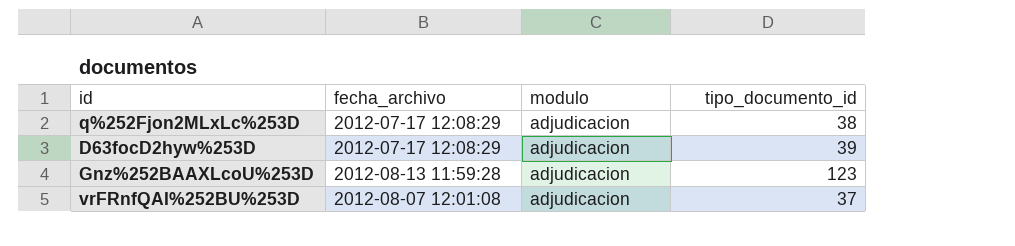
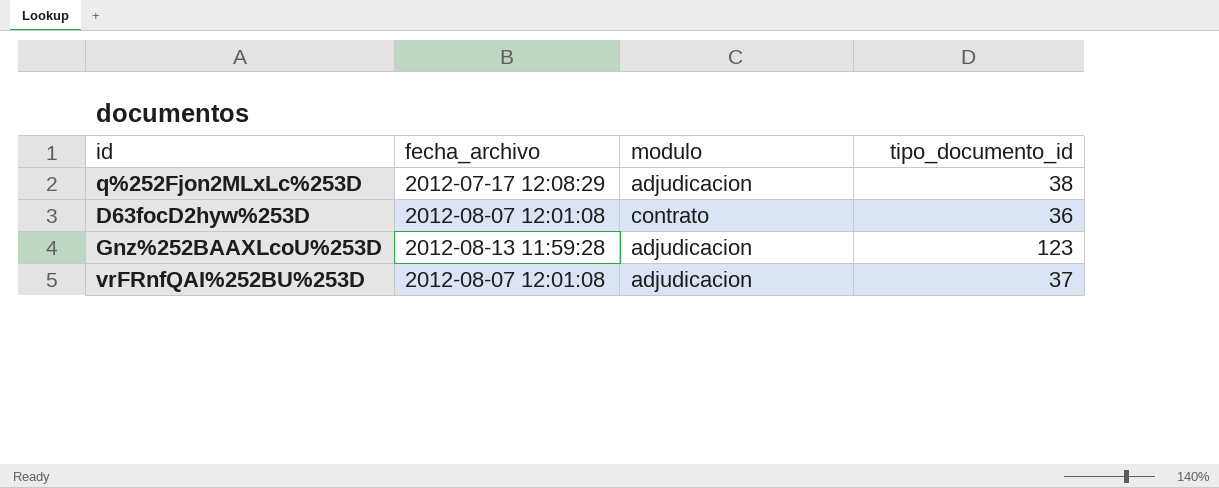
D63focD2hyw%253D | fecha_archivo: 2012-07-17 12:08:29 -> 2012-08-07 12:01:08
D63focD2hyw%253D | modulo: adjudicacion -> contrato
D63focD2hyw%253D | tipo_documento_id: 39 -> 36

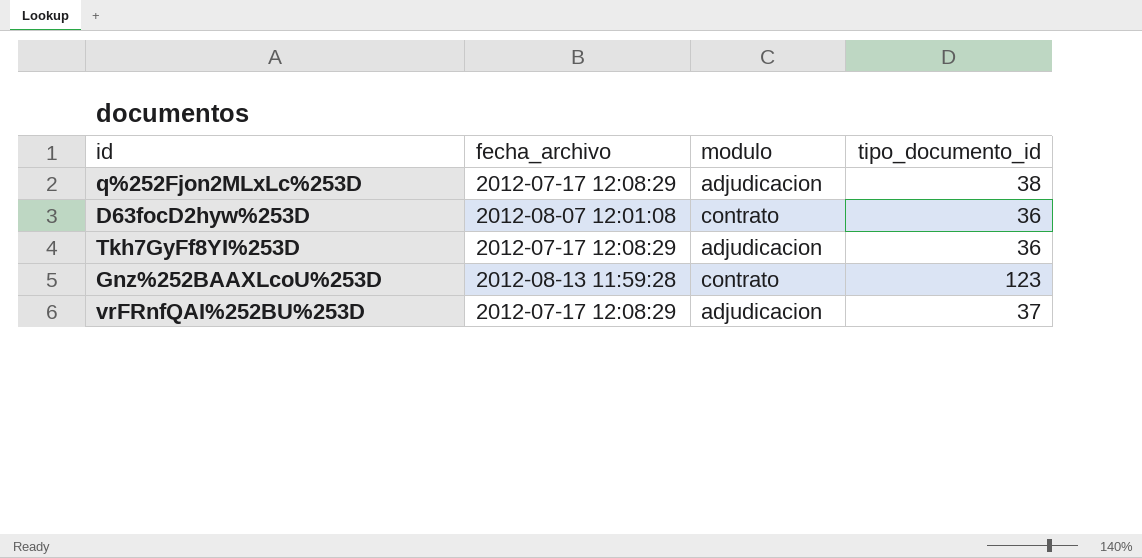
row Tkh7GyFf8YI%253D: none -> 2012-07-17 12:08:29 | adjudicacion | 36
Gnz%252BAAXLcoU%253D | modulo: adjudicacion -> contrato
vrFRnfQAI%252BU%253D | fecha_archivo: 2012-08-07 12:01:08 -> 2012-07-17 12:08:29

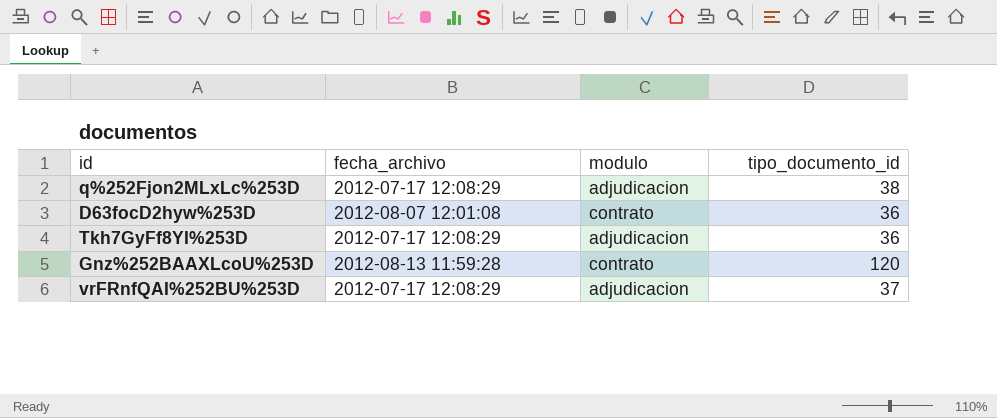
Gnz%252BAAXLcoU%253D | tipo_documento_id: 123 -> 120

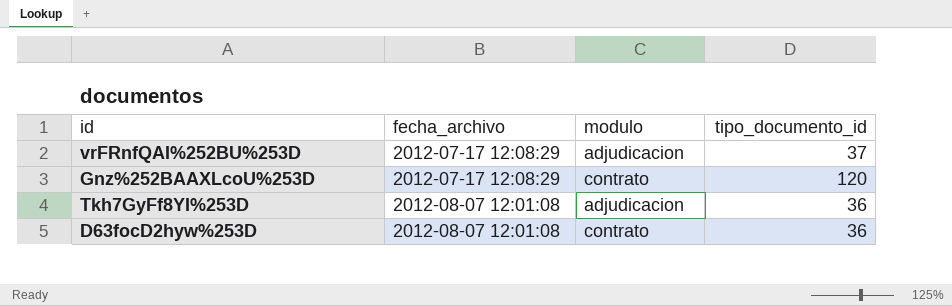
row order: none -> fecha_archivo ascending
row q%252Fjon2MLxLc%253D: 2012-07-17 12:08:29 | adjudicacion | 38 -> none
Gnz%252BAAXLcoU%253D | fecha_archivo: 2012-08-13 11:59:28 -> 2012-07-17 12:08:29
Tkh7GyFf8YI%253D | fecha_archivo: 2012-07-17 12:08:29 -> 2012-08-07 12:01:08

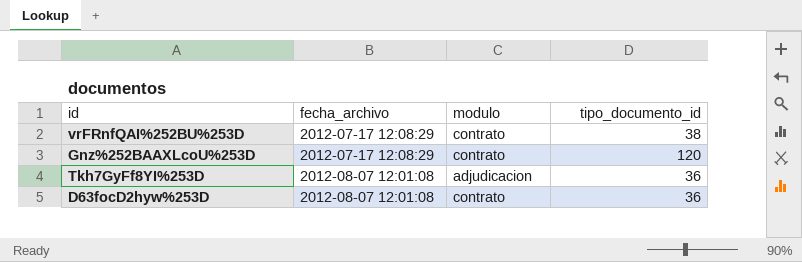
vrFRnfQAI%252BU%253D | modulo: adjudicacion -> contrato
vrFRnfQAI%252BU%253D | tipo_documento_id: 37 -> 38

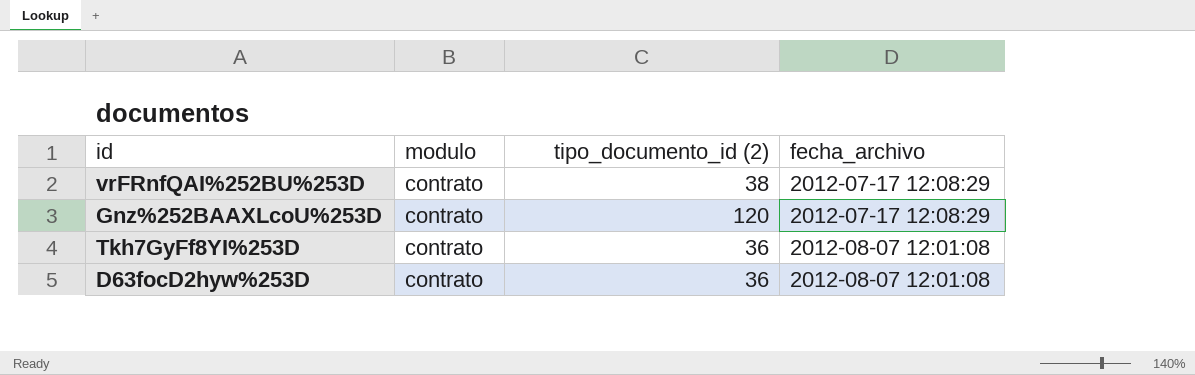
column name: tipo_documento_id -> tipo_documento_id (2)
column fecha_archivo | position: 2 -> 4
Tkh7GyFf8YI%253D | modulo: adjudicacion -> contrato

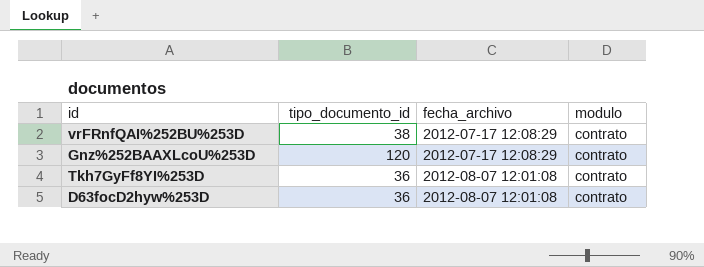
column name: tipo_documento_id (2) -> tipo_documento_id
column modulo | position: 2 -> 4

